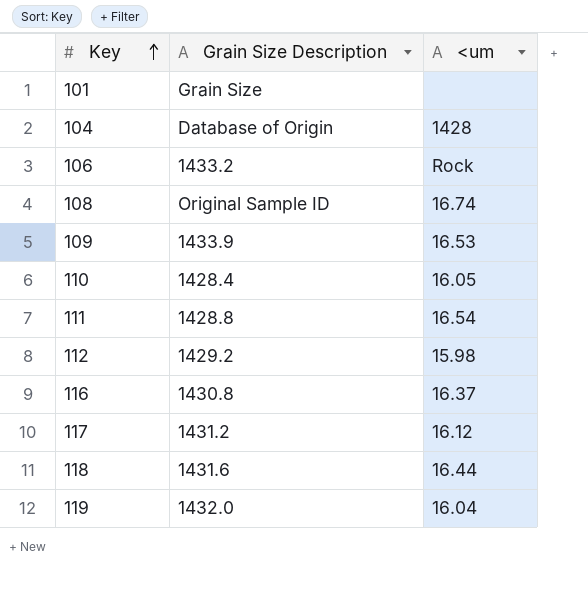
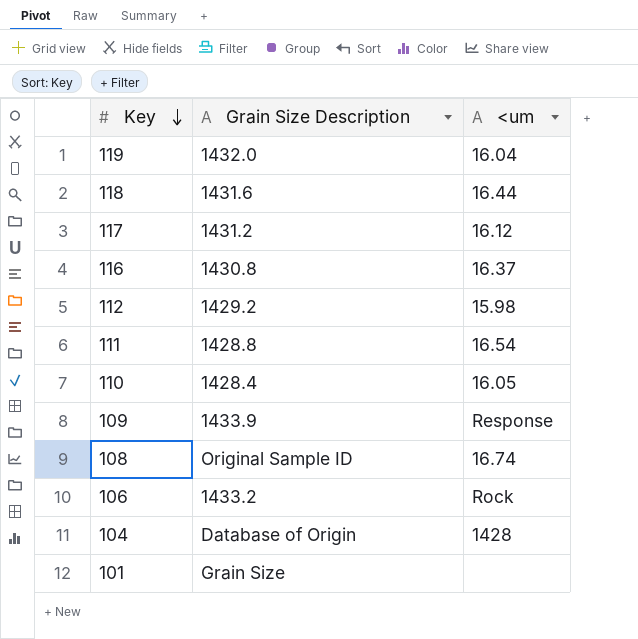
row order: Key ascending -> Key descending
109 | <um: 16.53 -> Response

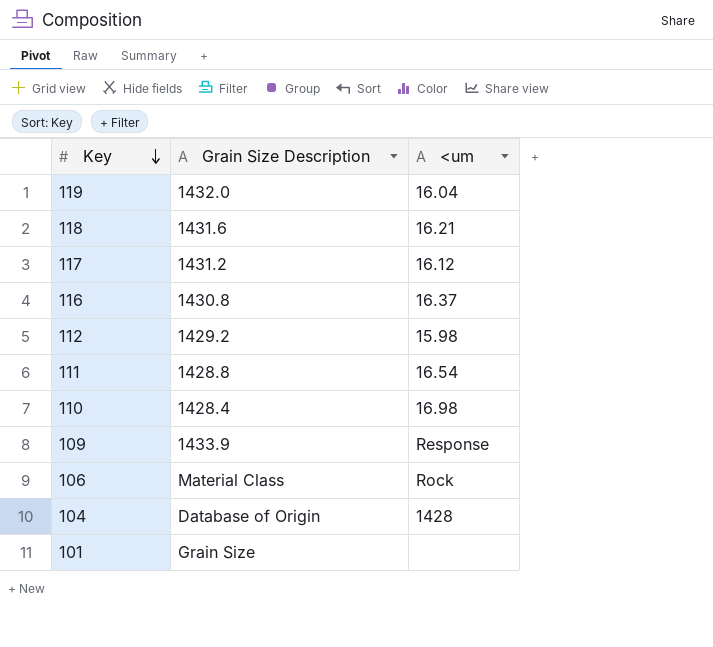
row 108: Original Sample ID | 16.74 -> none
118 | <um: 16.44 -> 16.21
110 | <um: 16.05 -> 16.98
106 | Grain Size Description: 1433.2 -> Material Class

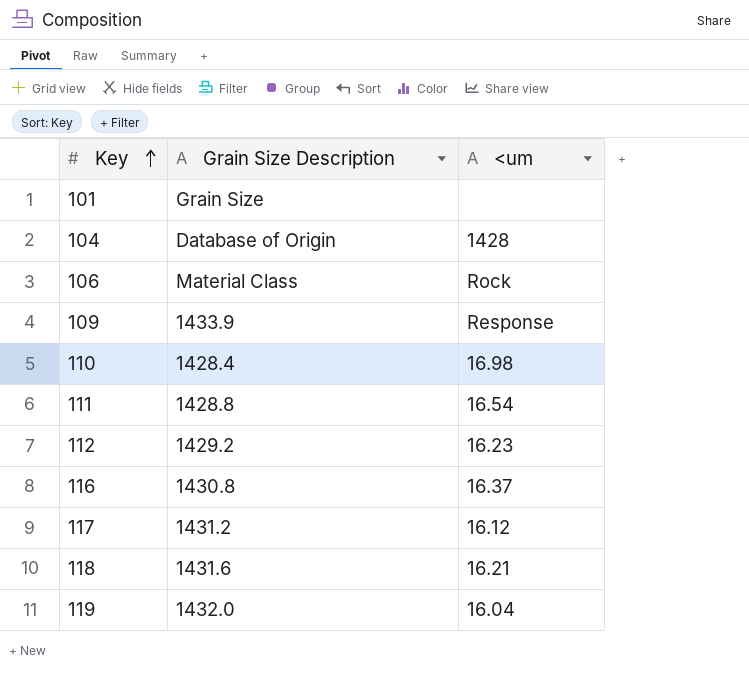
row order: Key descending -> Key ascending
112 | <um: 15.98 -> 16.23

